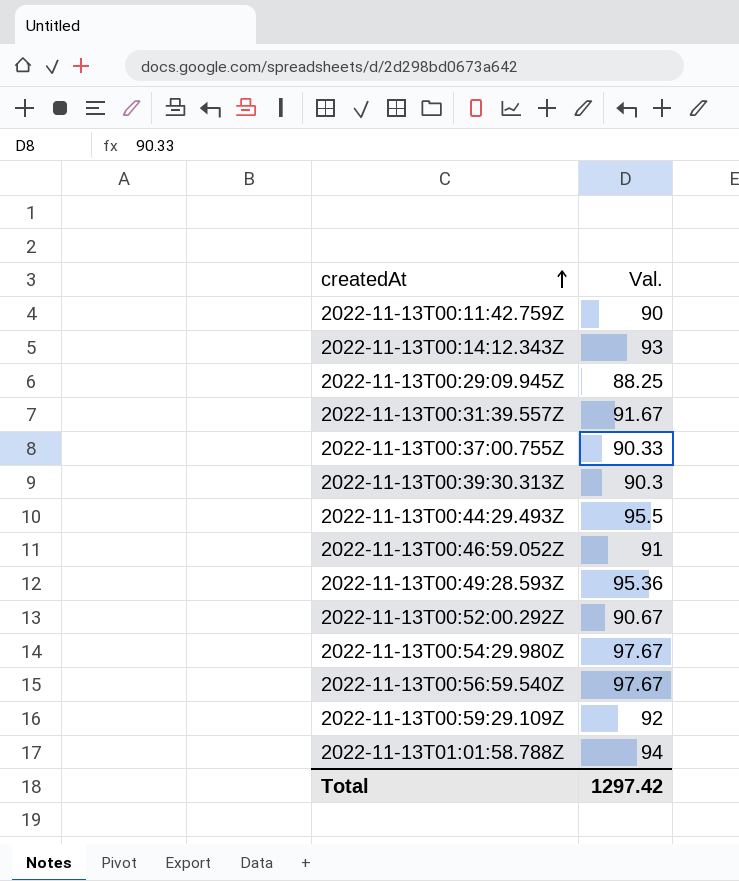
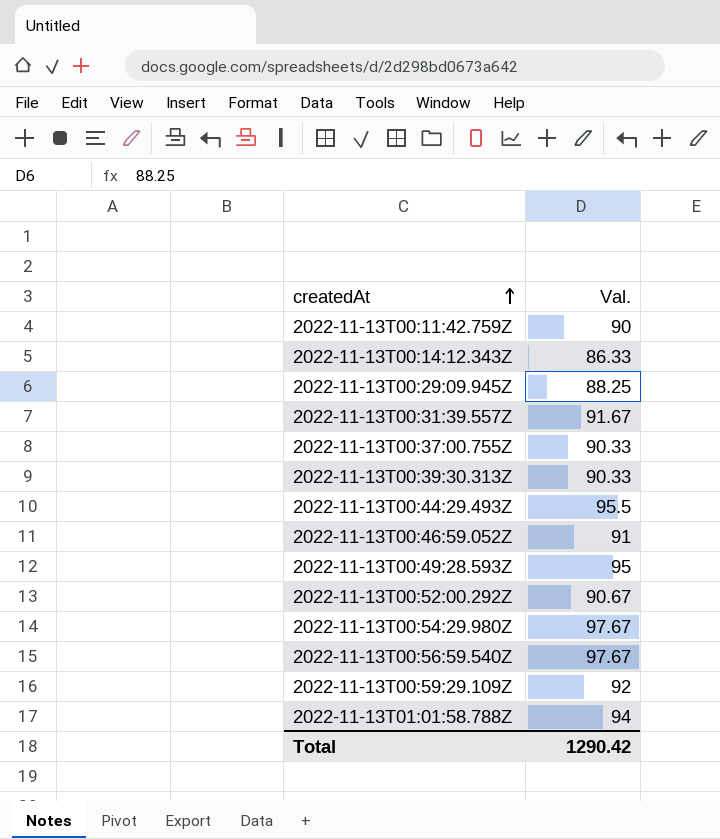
2022-11-13T00:14:12.343Z | Val.: 93 -> 86.33
2022-11-13T00:39:30.313Z | Val.: 90.3 -> 90.33
2022-11-13T00:49:28.593Z | Val.: 95.36 -> 95
Total | Val.: 1297.42 -> 1290.42

